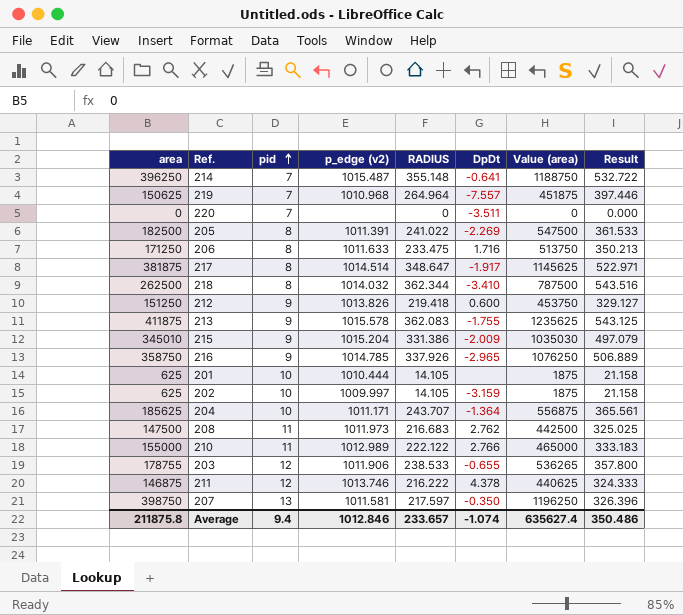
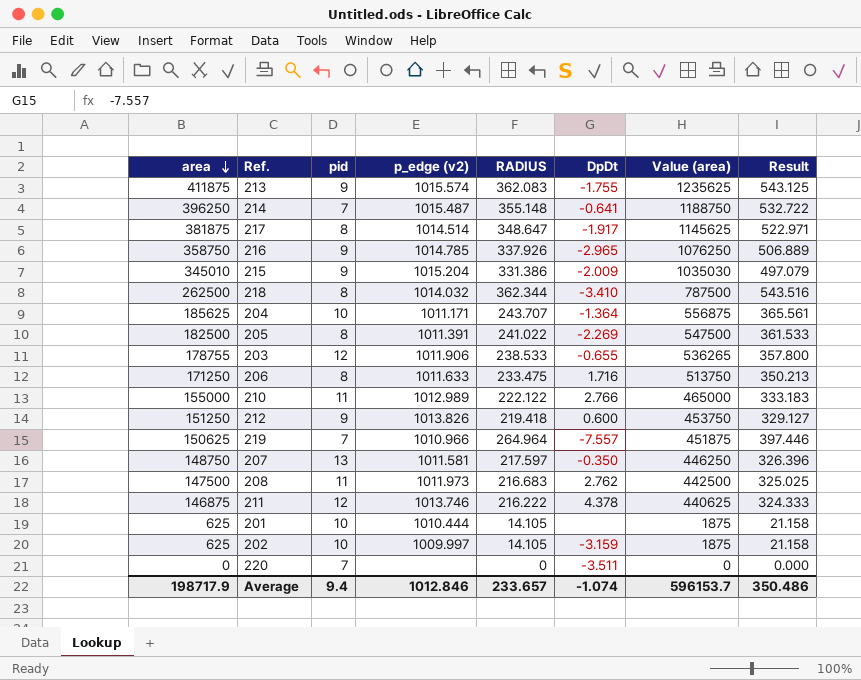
row order: pid ascending -> area descending
213 | p_edge (v2): 1015.578 -> 1015.574
219 | p_edge (v2): 1010.968 -> 1010.966
207 | area: 398750 -> 148750
207 | Value (area): 1196250 -> 446250
Average | area: 211875.8 -> 198717.9
Average | Value (area): 635627.4 -> 596153.7

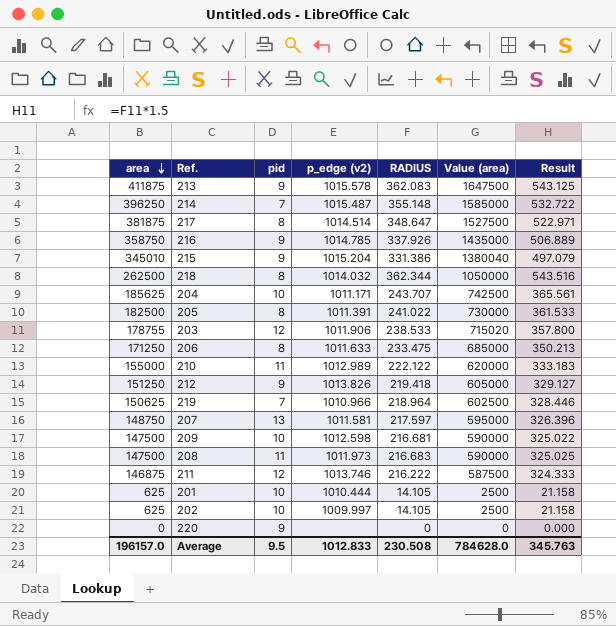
column DpDt | position: 6 -> none
column Value (area) | formula: [area] * 3 -> [area] * 4
213 | p_edge (v2): 1015.574 -> 1015.578
219 | RADIUS: 264.964 -> 218.964
219 | Result: 397.446 -> 328.446
row 209: none -> 147500 | 10 | 1012.598 | 216.681 | 590000 | 325.022
220 | pid: 7 -> 9
Average | area: 198717.9 -> 196157.0
Average | pid: 9.4 -> 9.5
Average | p_edge (v2): 1012.846 -> 1012.833
Average | RADIUS: 233.657 -> 230.508
Average | Value (area): 596153.7 -> 784628.0
Average | Result: 350.486 -> 345.763

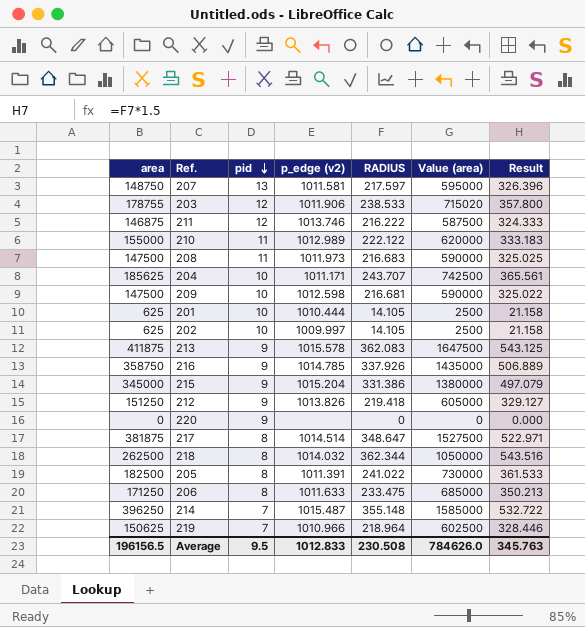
row order: area descending -> pid descending
215 | area: 345010 -> 345000
215 | Value (area): 1380040 -> 1380000
Average | area: 196157.0 -> 196156.5
Average | Value (area): 784628.0 -> 784626.0

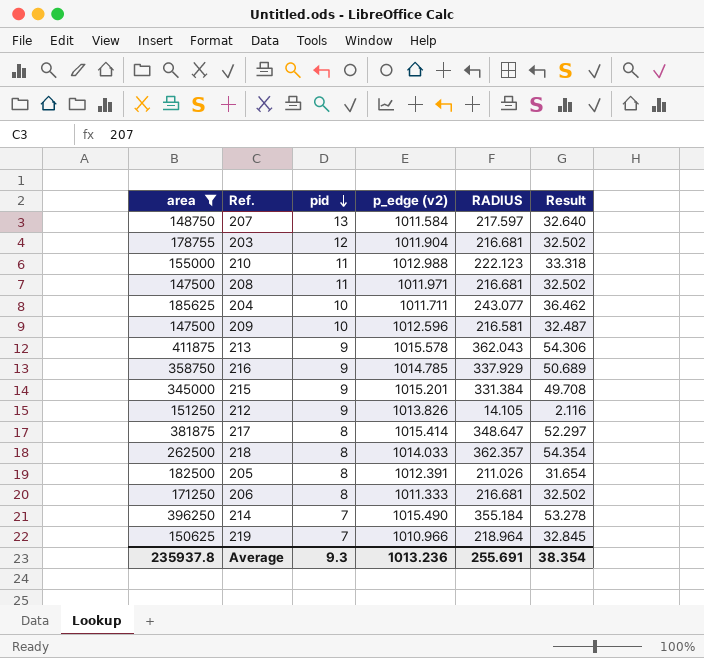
filter: none -> area >= 147500
column Value (area) | formula: [area] * 4 -> none
column Result | formula: [RADIUS] * 1.5 -> [RADIUS] * 0.15
207 | p_edge (v2): 1011.581 -> 1011.584
203 | p_edge (v2): 1011.906 -> 1011.904
203 | RADIUS: 238.533 -> 216.681
210 | p_edge (v2): 1012.989 -> 1012.988
210 | RADIUS: 222.122 -> 222.123
208 | p_edge (v2): 1011.973 -> 1011.971
208 | RADIUS: 216.683 -> 216.681
204 | p_edge (v2): 1011.171 -> 1011.711
204 | RADIUS: 243.707 -> 243.077
209 | p_edge (v2): 1012.598 -> 1012.596
209 | RADIUS: 216.681 -> 216.581
213 | RADIUS: 362.083 -> 362.043
216 | RADIUS: 337.926 -> 337.929
215 | p_edge (v2): 1015.204 -> 1015.201
215 | RADIUS: 331.386 -> 331.384
212 | RADIUS: 219.418 -> 14.105
217 | p_edge (v2): 1014.514 -> 1015.414
218 | p_edge (v2): 1014.032 -> 1014.033
218 | RADIUS: 362.344 -> 362.357
205 | p_edge (v2): 1011.391 -> 1012.391
205 | RADIUS: 241.022 -> 211.026
206 | p_edge (v2): 1011.633 -> 1011.333
206 | RADIUS: 233.475 -> 216.681
214 | p_edge (v2): 1015.487 -> 1015.490
214 | RADIUS: 355.148 -> 355.184
Average | area: 196156.5 -> 235937.8
Average | pid: 9.5 -> 9.3
Average | p_edge (v2): 1012.833 -> 1013.236
Average | RADIUS: 230.508 -> 255.691
Average | Result: 345.763 -> 38.354

